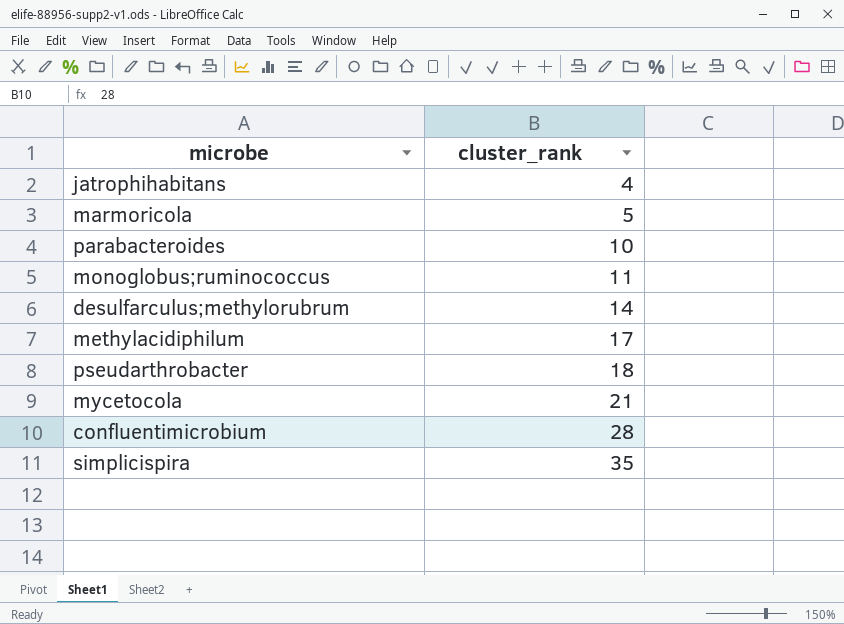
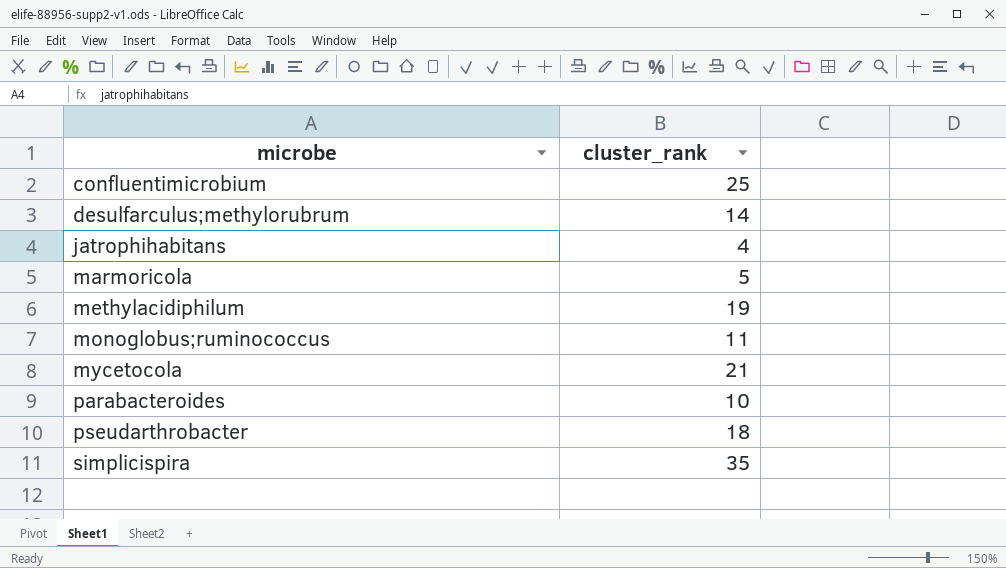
row order: cluster_rank ascending -> microbe ascending
confluentimicrobium | cluster_rank: 28 -> 25
methylacidiphilum | cluster_rank: 17 -> 19

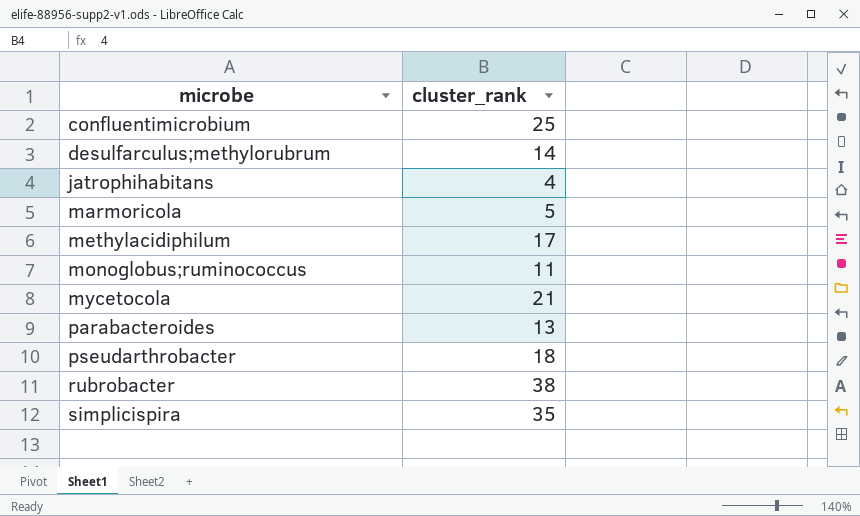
methylacidiphilum | cluster_rank: 19 -> 17
parabacteroides | cluster_rank: 10 -> 13
row rubrobacter: none -> 38

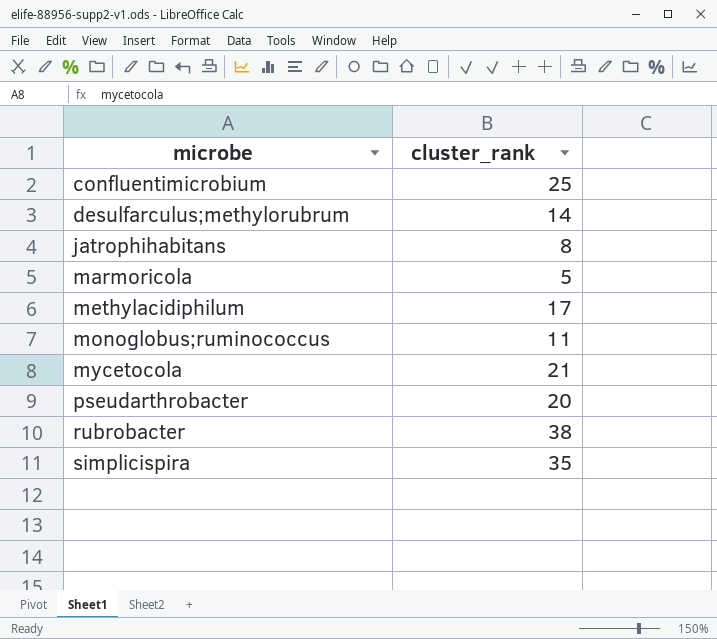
row parabacteroides: 13 -> none
jatrophihabitans | cluster_rank: 4 -> 8
pseudarthrobacter | cluster_rank: 18 -> 20

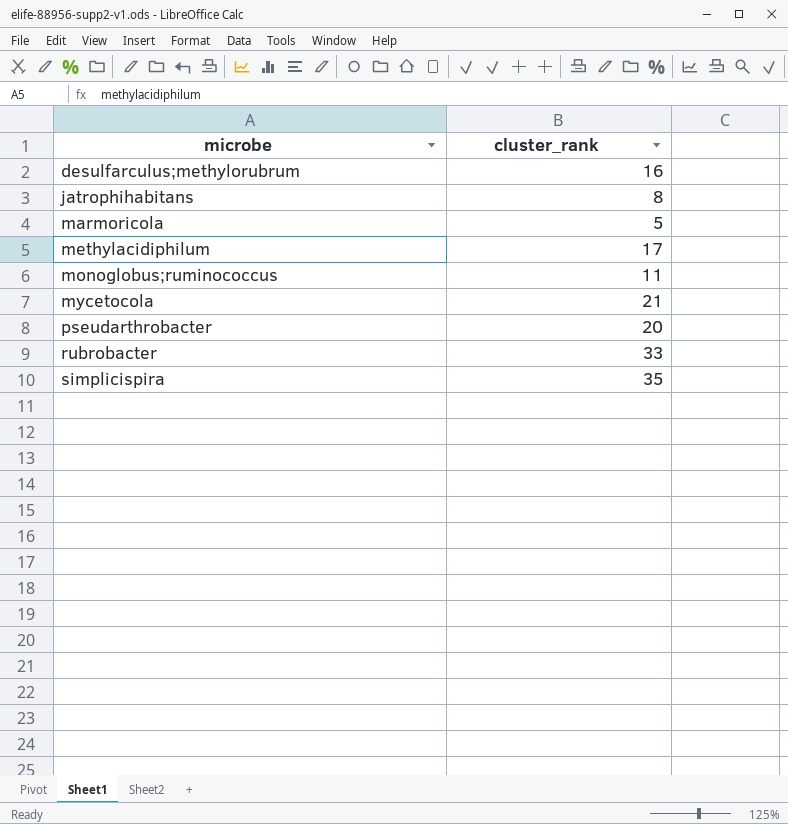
row confluentimicrobium: 25 -> none
desulfarculus;methylorubrum | cluster_rank: 14 -> 16
rubrobacter | cluster_rank: 38 -> 33

